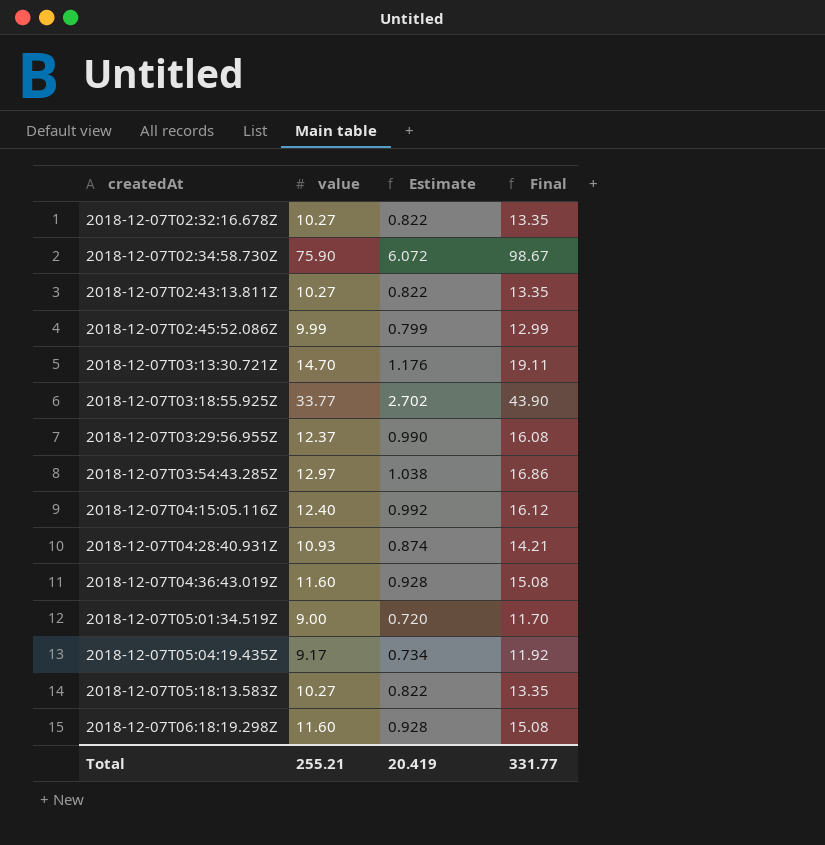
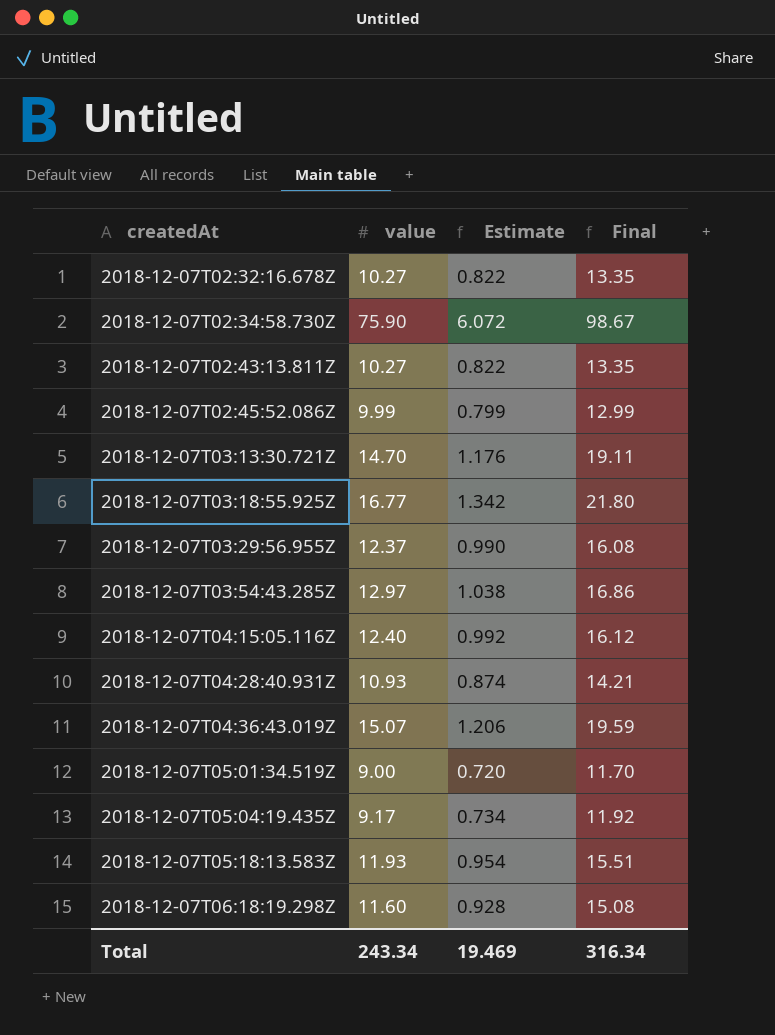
2018-12-07T03:18:55.925Z | value: 33.77 -> 16.77
2018-12-07T03:18:55.925Z | Estimate: 2.702 -> 1.342
2018-12-07T03:18:55.925Z | Final: 43.90 -> 21.80
2018-12-07T04:36:43.019Z | value: 11.60 -> 15.07
2018-12-07T04:36:43.019Z | Estimate: 0.928 -> 1.206
2018-12-07T04:36:43.019Z | Final: 15.08 -> 19.59
2018-12-07T05:18:13.583Z | value: 10.27 -> 11.93
2018-12-07T05:18:13.583Z | Estimate: 0.822 -> 0.954
2018-12-07T05:18:13.583Z | Final: 13.35 -> 15.51
Total | value: 255.21 -> 243.34
Total | Estimate: 20.419 -> 19.469
Total | Final: 331.77 -> 316.34

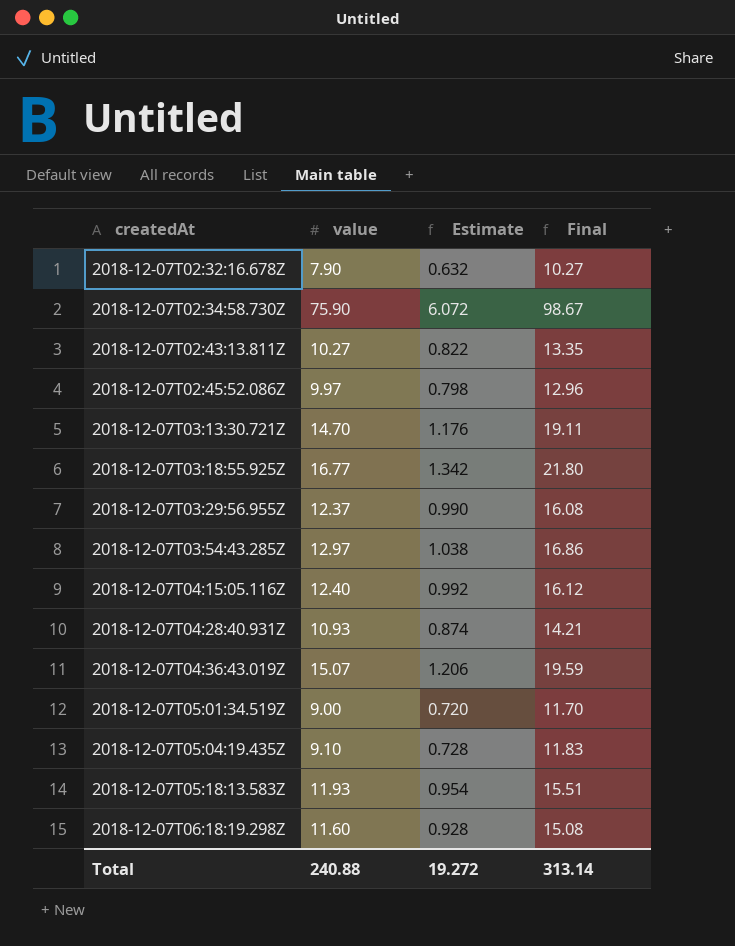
2018-12-07T02:32:16.678Z | value: 10.27 -> 7.90
2018-12-07T02:32:16.678Z | Estimate: 0.822 -> 0.632
2018-12-07T02:32:16.678Z | Final: 13.35 -> 10.27
2018-12-07T02:45:52.086Z | value: 9.99 -> 9.97
2018-12-07T02:45:52.086Z | Estimate: 0.799 -> 0.798
2018-12-07T02:45:52.086Z | Final: 12.99 -> 12.96
2018-12-07T05:04:19.435Z | value: 9.17 -> 9.10
2018-12-07T05:04:19.435Z | Estimate: 0.734 -> 0.728
2018-12-07T05:04:19.435Z | Final: 11.92 -> 11.83
Total | value: 243.34 -> 240.88
Total | Estimate: 19.469 -> 19.272
Total | Final: 316.34 -> 313.14

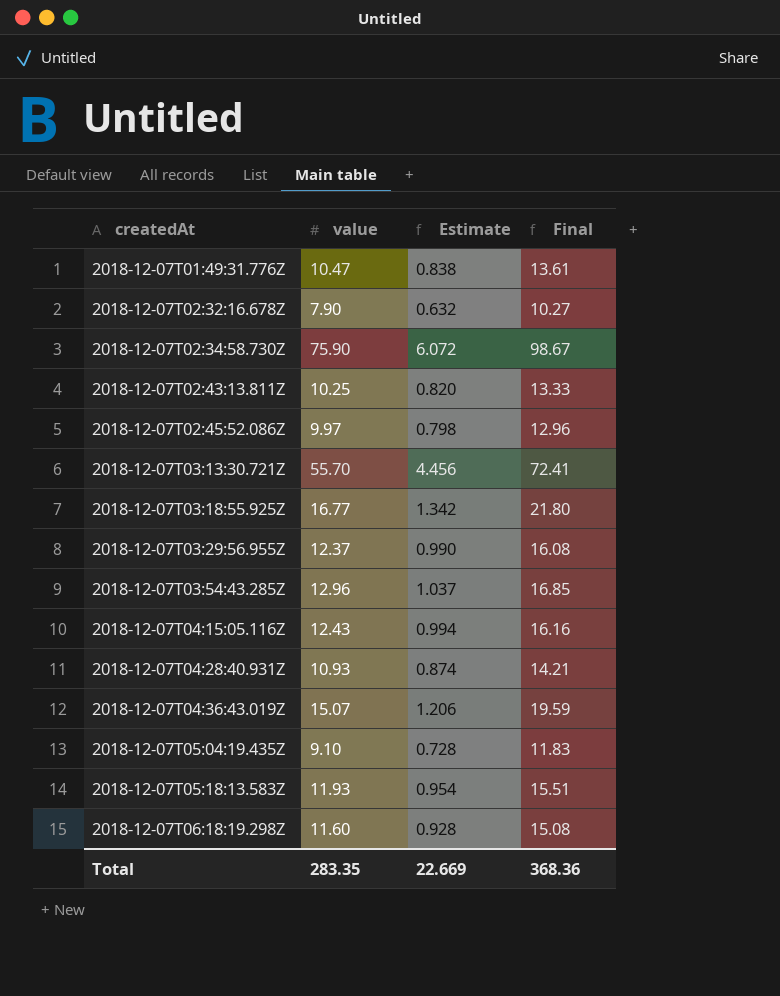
row 2018-12-07T05:01:34.519Z: 9.00 | 0.720 | 11.70 -> none
row 2018-12-07T01:49:31.776Z: none -> 10.47 | 0.838 | 13.61
2018-12-07T02:43:13.811Z | value: 10.27 -> 10.25
2018-12-07T02:43:13.811Z | Estimate: 0.822 -> 0.820
2018-12-07T02:43:13.811Z | Final: 13.35 -> 13.33
2018-12-07T03:13:30.721Z | value: 14.70 -> 55.70
2018-12-07T03:13:30.721Z | Estimate: 1.176 -> 4.456
2018-12-07T03:13:30.721Z | Final: 19.11 -> 72.41
2018-12-07T03:54:43.285Z | value: 12.97 -> 12.96
2018-12-07T03:54:43.285Z | Estimate: 1.038 -> 1.037
2018-12-07T03:54:43.285Z | Final: 16.86 -> 16.85
2018-12-07T04:15:05.116Z | value: 12.40 -> 12.43
2018-12-07T04:15:05.116Z | Estimate: 0.992 -> 0.994
2018-12-07T04:15:05.116Z | Final: 16.12 -> 16.16
Total | value: 240.88 -> 283.35
Total | Estimate: 19.272 -> 22.669
Total | Final: 313.14 -> 368.36

